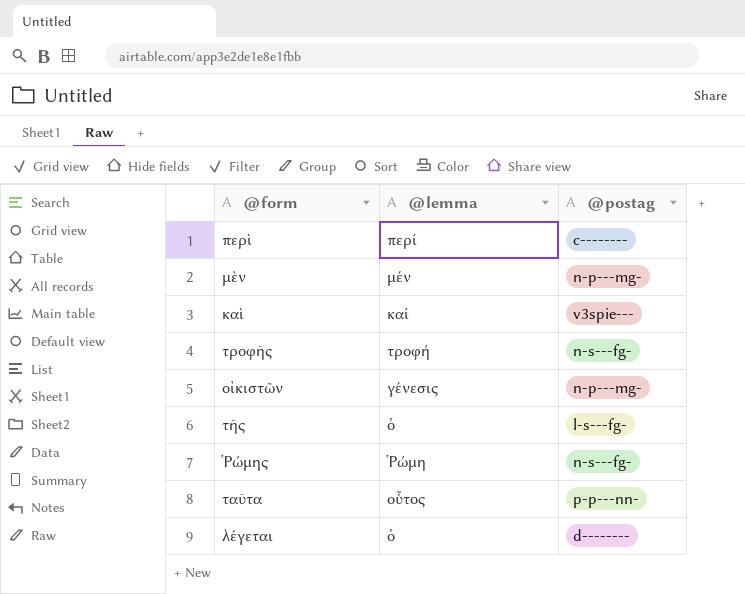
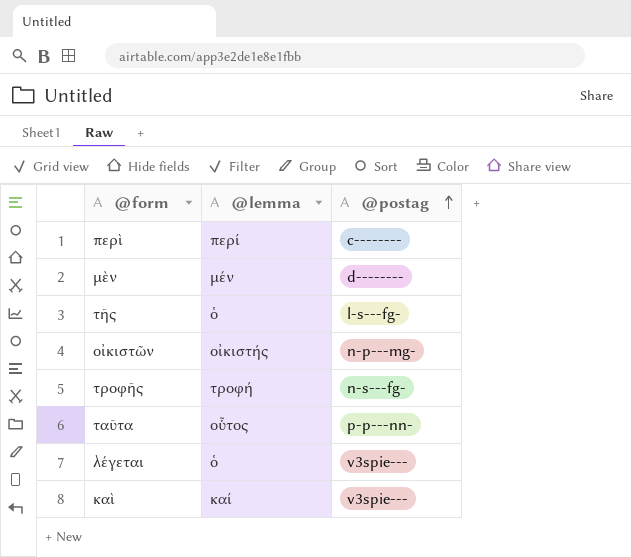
row order: none -> @postag ascending
row Ῥώμης: Ῥώμη | n-s---fg- -> none
μὲν | @postag: n-p---mg- -> d--------
οἰκιστῶν | @lemma: γένεσις -> οἰκιστής
λέγεται | @postag: d-------- -> v3spie---

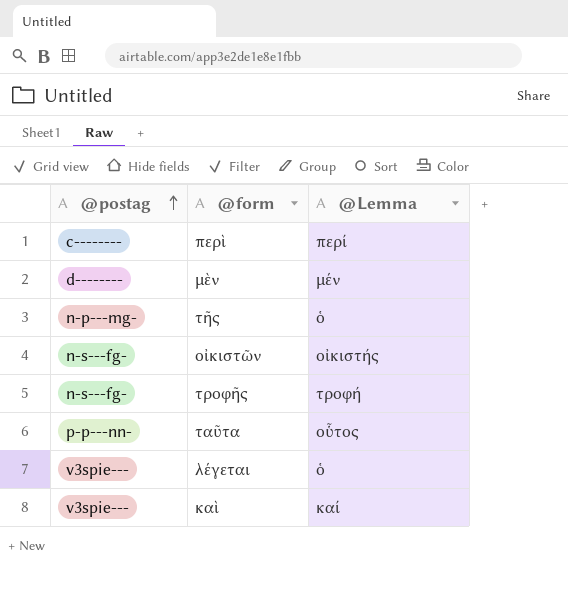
column @postag | position: 3 -> 1
column name: @lemma -> @Lemma
τῆς | @postag: l-s---fg- -> n-p---mg-
οἰκιστῶν | @postag: n-p---mg- -> n-s---fg-

